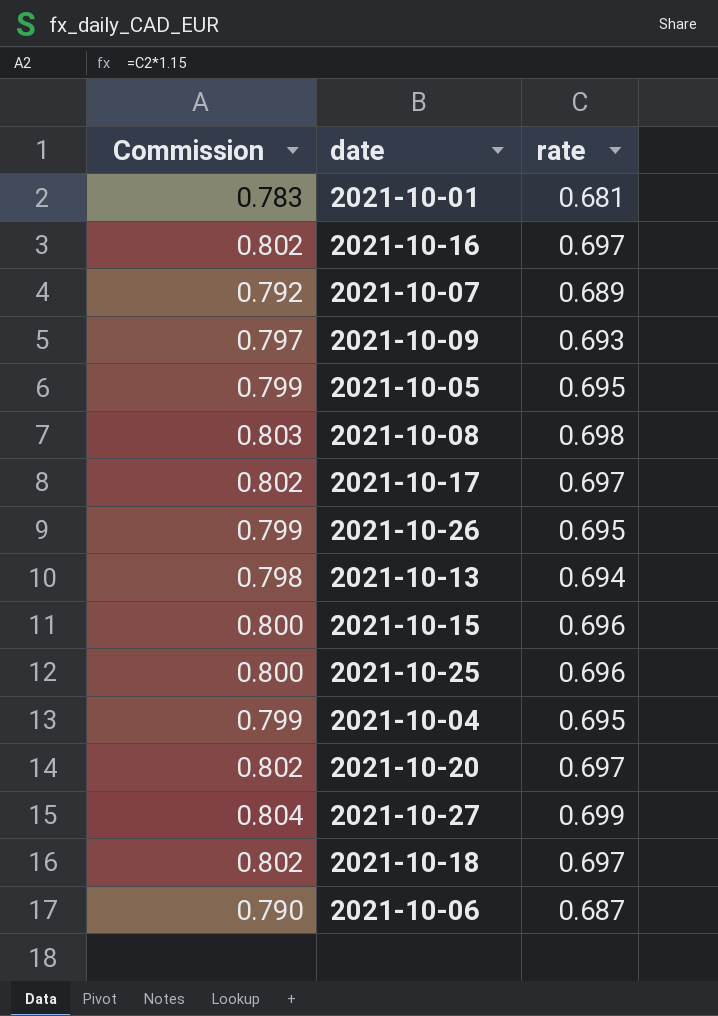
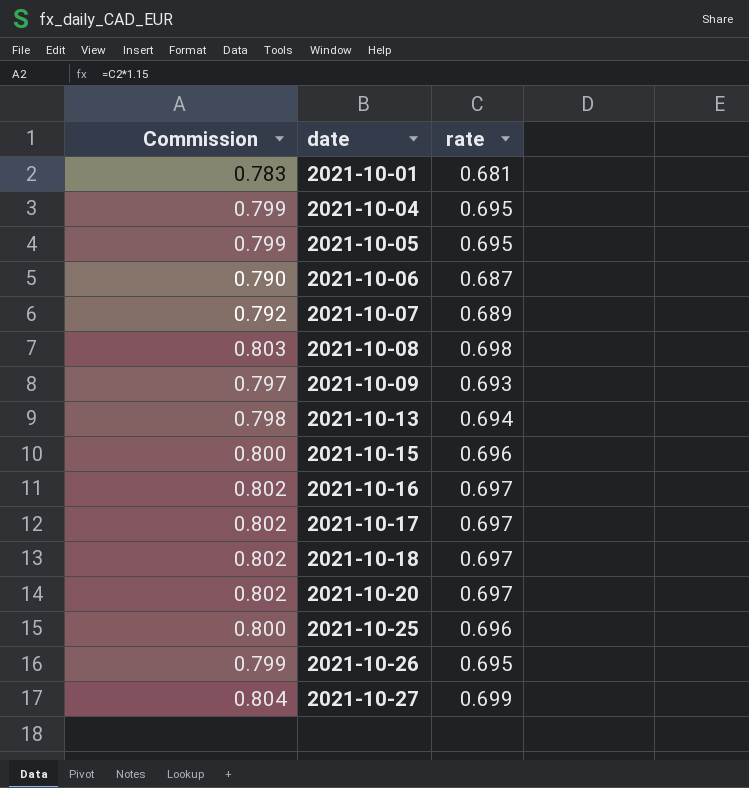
row order: none -> date ascending

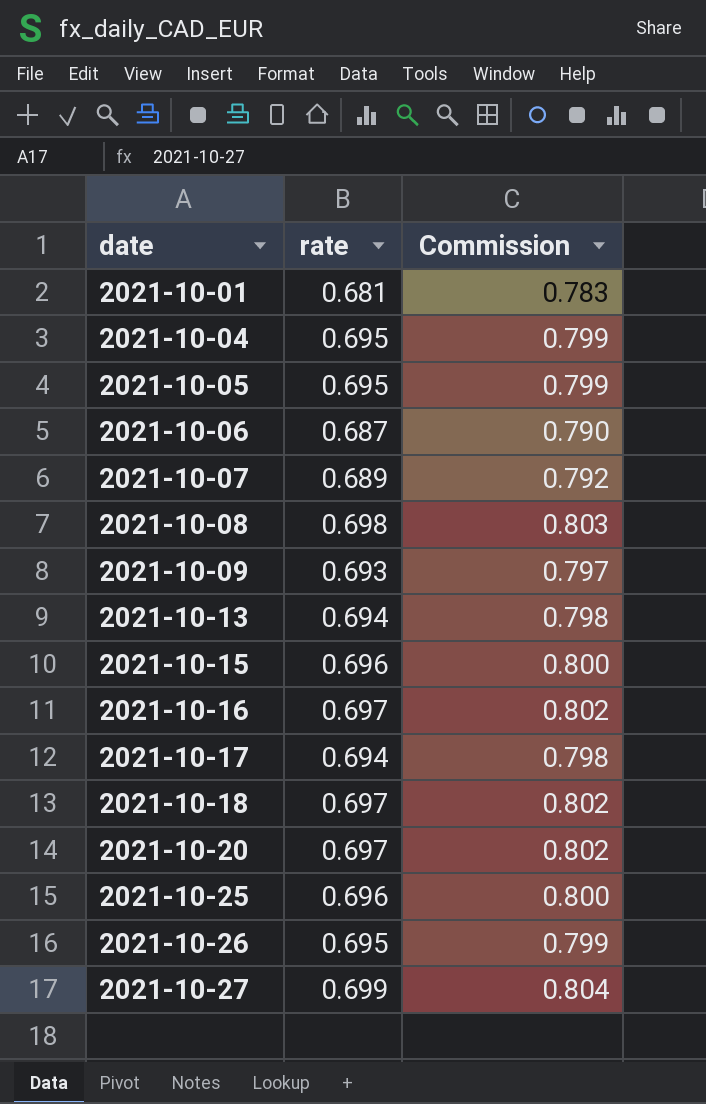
column Commission | position: 1 -> 3
2021-10-17 | rate: 0.697 -> 0.694
2021-10-17 | Commission: 0.802 -> 0.798

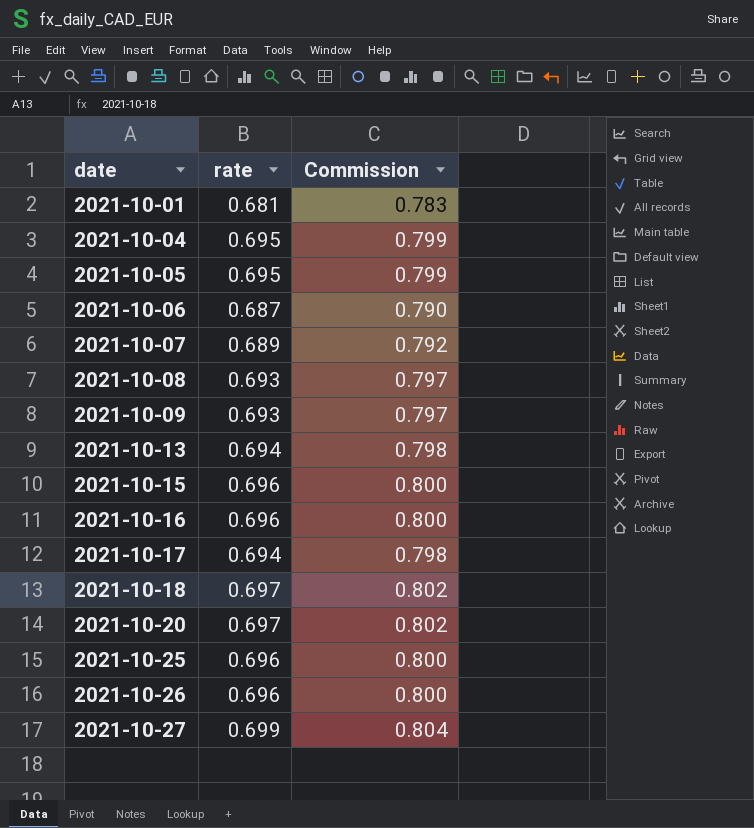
2021-10-08 | rate: 0.698 -> 0.693
2021-10-08 | Commission: 0.803 -> 0.797
2021-10-16 | rate: 0.697 -> 0.696
2021-10-16 | Commission: 0.802 -> 0.800
2021-10-26 | rate: 0.695 -> 0.696
2021-10-26 | Commission: 0.799 -> 0.800

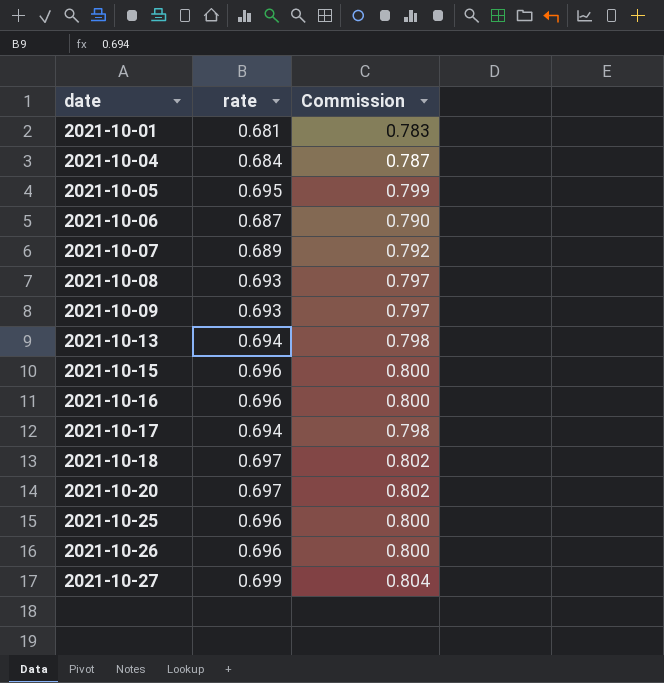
2021-10-04 | rate: 0.695 -> 0.684
2021-10-04 | Commission: 0.799 -> 0.787

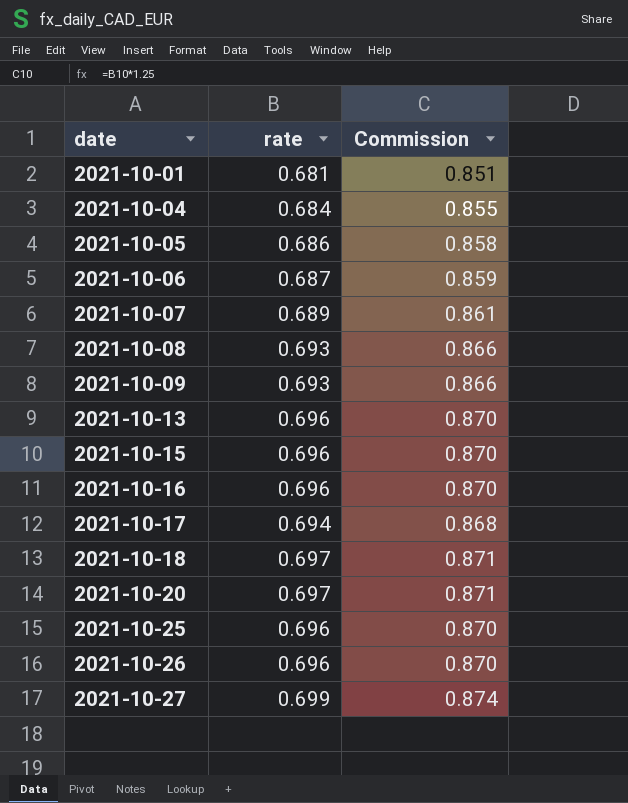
column Commission | formula: [rate] * 1.15 -> [rate] * 1.25
2021-10-05 | rate: 0.695 -> 0.686
2021-10-13 | rate: 0.694 -> 0.696

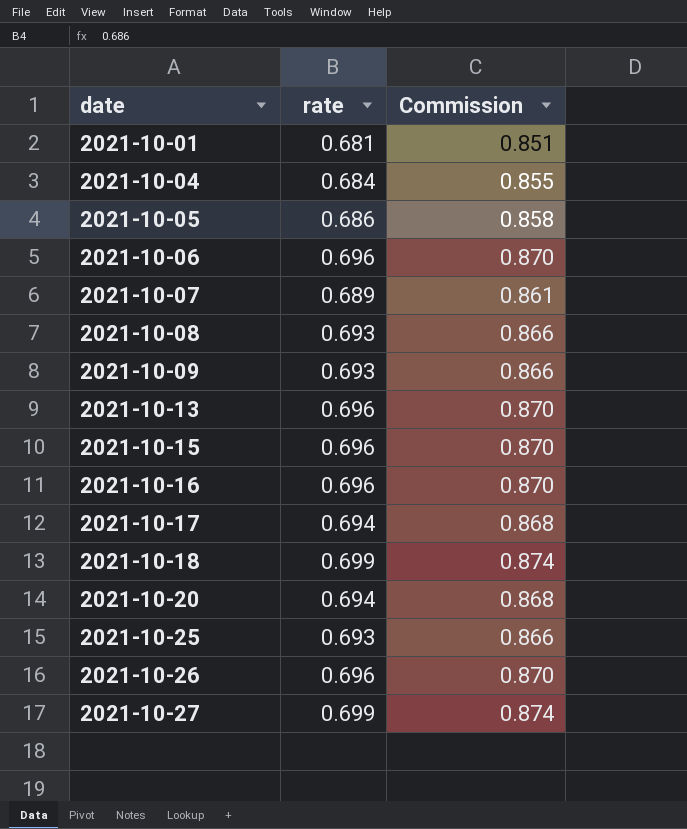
2021-10-06 | rate: 0.687 -> 0.696
2021-10-06 | Commission: 0.859 -> 0.870
2021-10-18 | rate: 0.697 -> 0.699
2021-10-18 | Commission: 0.871 -> 0.874
2021-10-20 | rate: 0.697 -> 0.694
2021-10-20 | Commission: 0.871 -> 0.868
2021-10-25 | rate: 0.696 -> 0.693
2021-10-25 | Commission: 0.870 -> 0.866

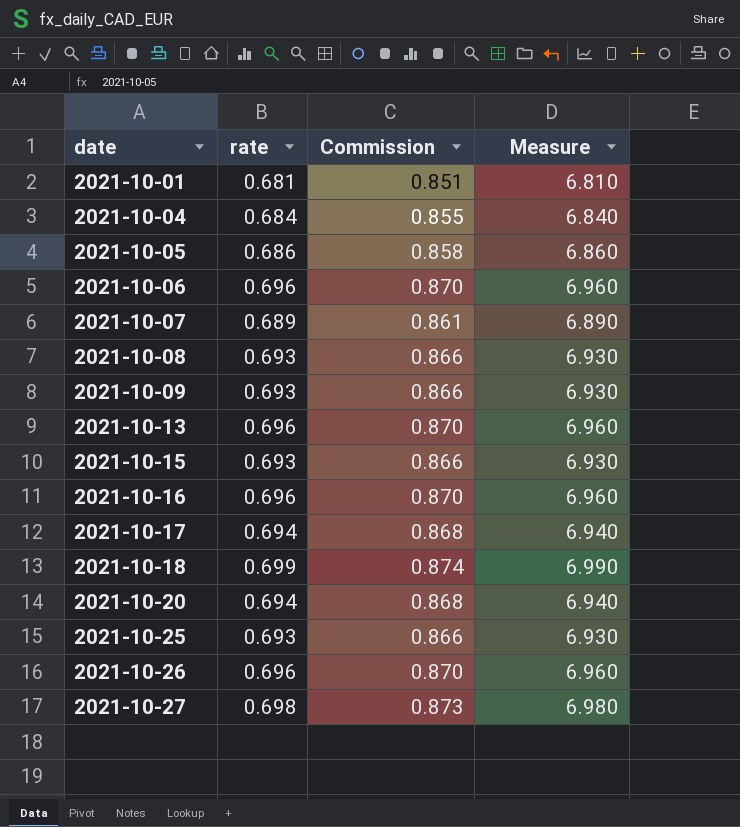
column Measure | formula: none -> [rate] * 10
2021-10-15 | rate: 0.696 -> 0.693
2021-10-15 | Commission: 0.870 -> 0.866
2021-10-27 | rate: 0.699 -> 0.698
2021-10-27 | Commission: 0.874 -> 0.873

